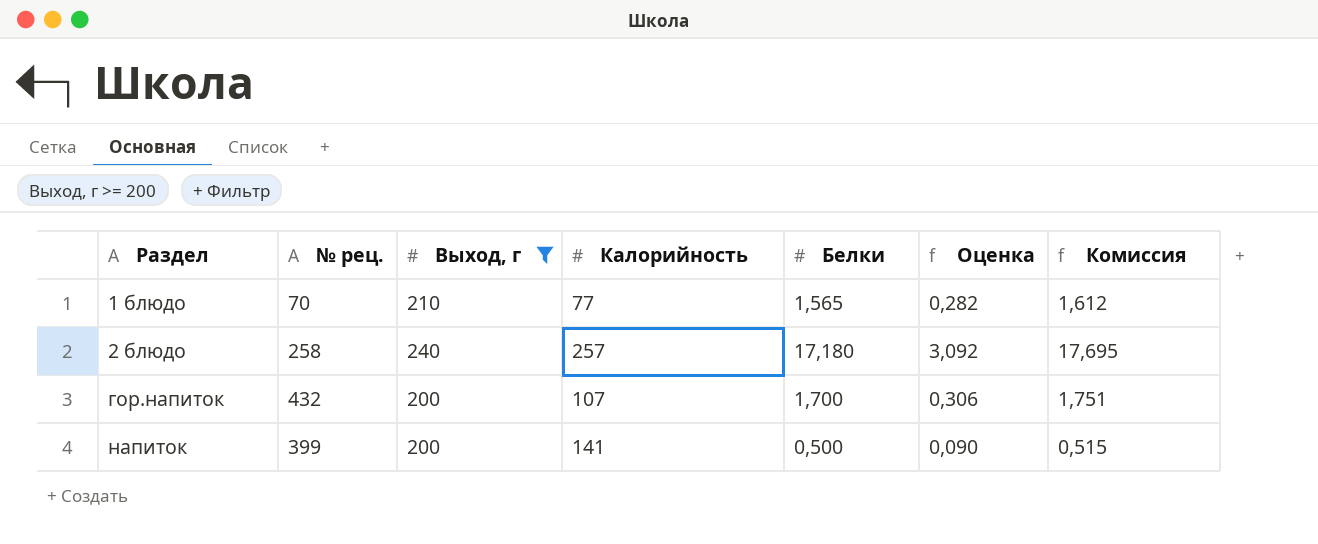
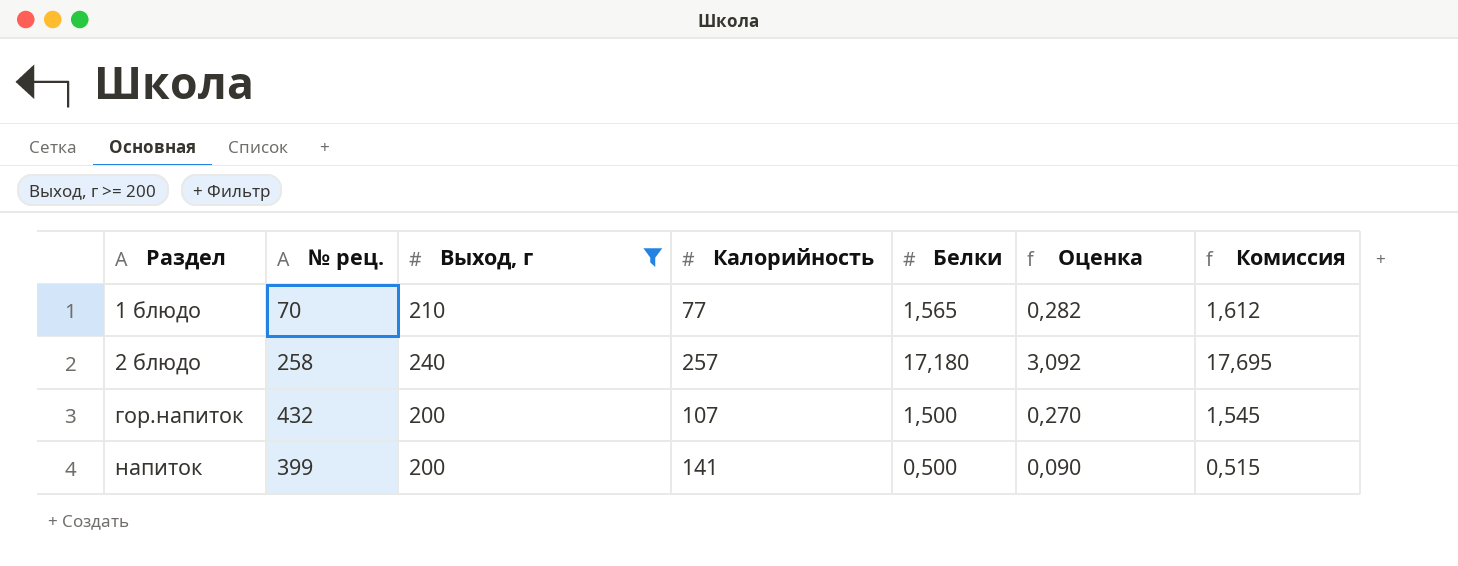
гор.напиток | Белки: 1,700 -> 1,500
гор.напиток | Оценка: 0,306 -> 0,270
гор.напиток | Комиссия: 1,751 -> 1,545

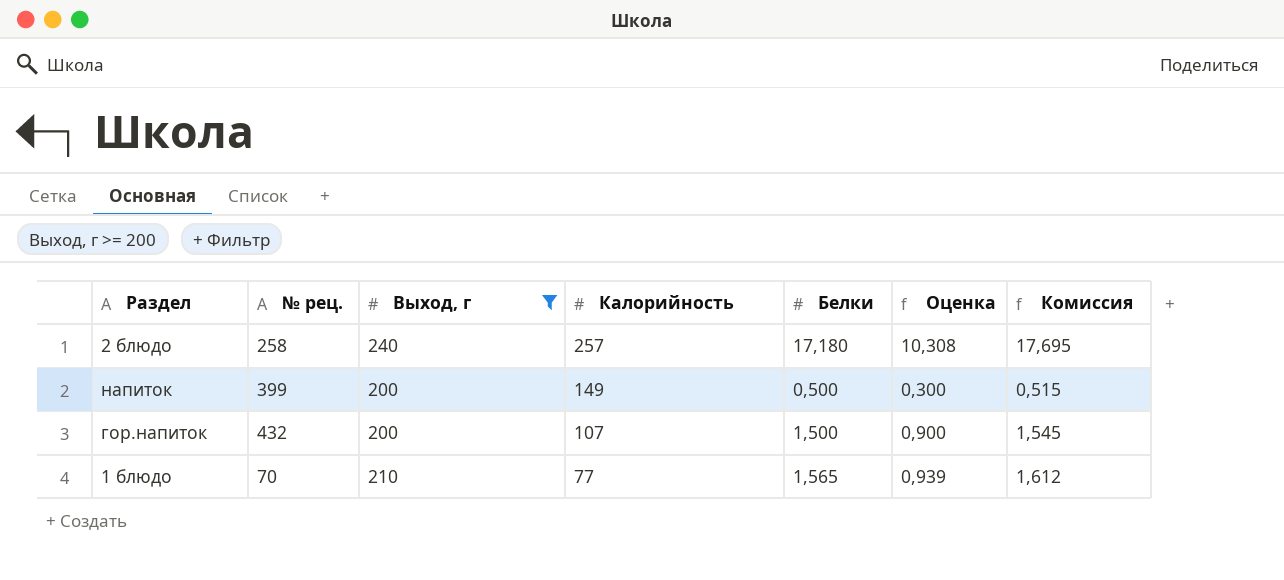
row order: Раздел ascending -> Калорийность descending
column Оценка | formula: [Белки] * 0,18 -> [Белки] * 0,6
напиток | Калорийность: 141 -> 149

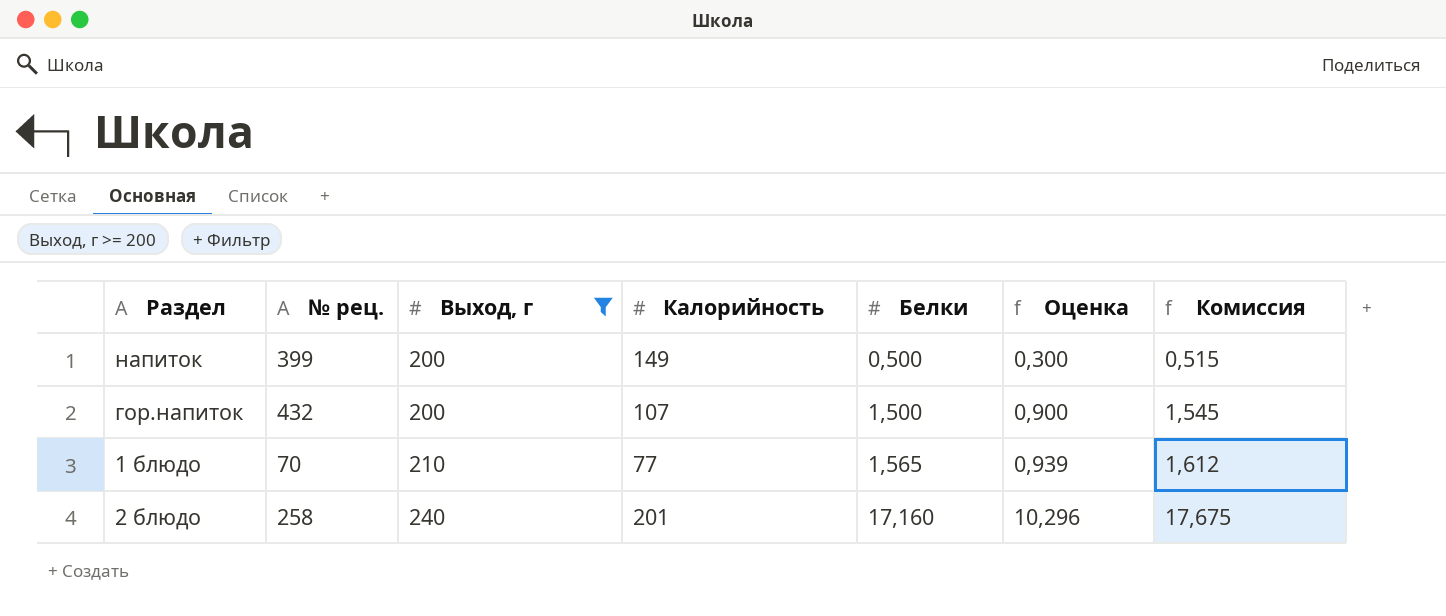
row order: Калорийность descending -> Выход, г ascending
2 блюдо | Калорийность: 257 -> 201
2 блюдо | Белки: 17,180 -> 17,160
2 блюдо | Оценка: 10,308 -> 10,296
2 блюдо | Комиссия: 17,695 -> 17,675

